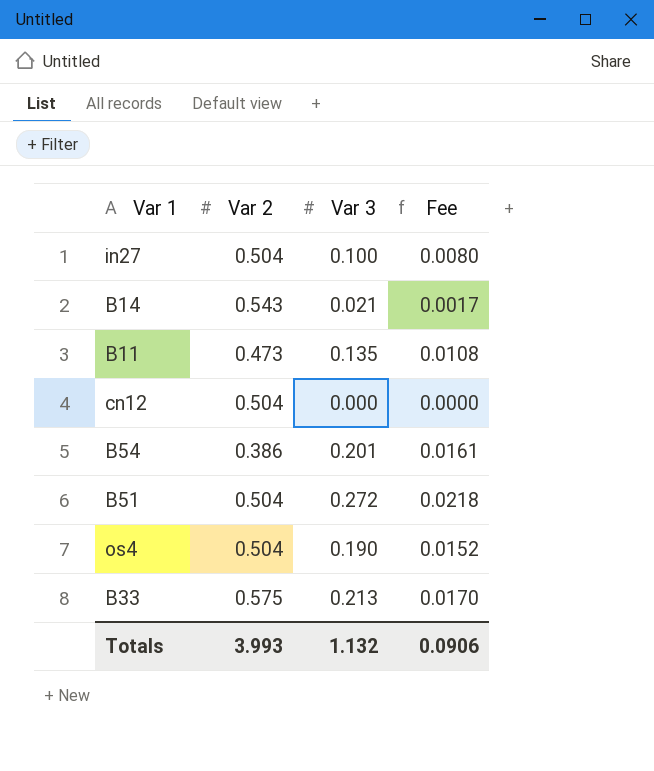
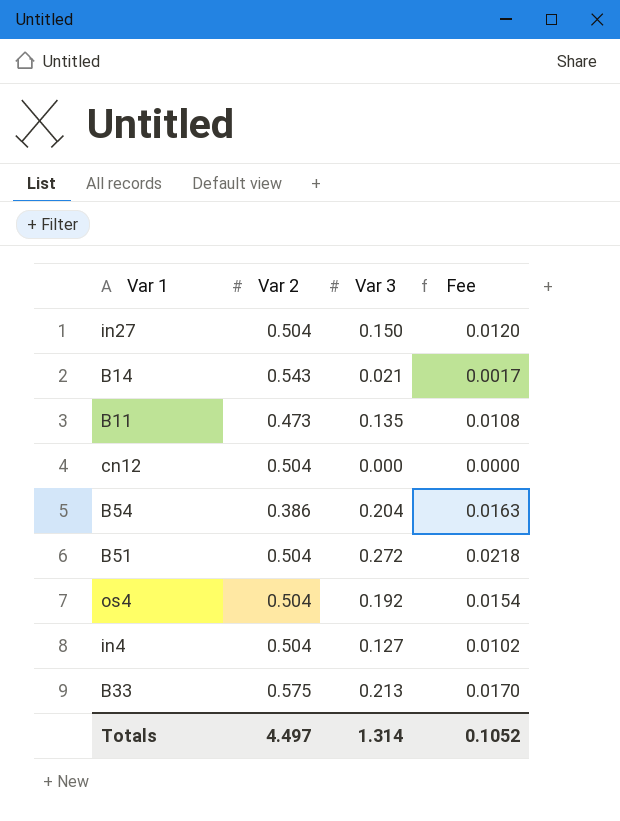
in27 | Var 3: 0.100 -> 0.150
in27 | Fee: 0.0080 -> 0.0120
B54 | Var 3: 0.201 -> 0.204
B54 | Fee: 0.0161 -> 0.0163
os4 | Var 3: 0.190 -> 0.192
os4 | Fee: 0.0152 -> 0.0154
row in4: none -> 0.504 | 0.127 | 0.0102
Totals | Var 2: 3.993 -> 4.497
Totals | Var 3: 1.132 -> 1.314
Totals | Fee: 0.0906 -> 0.1052

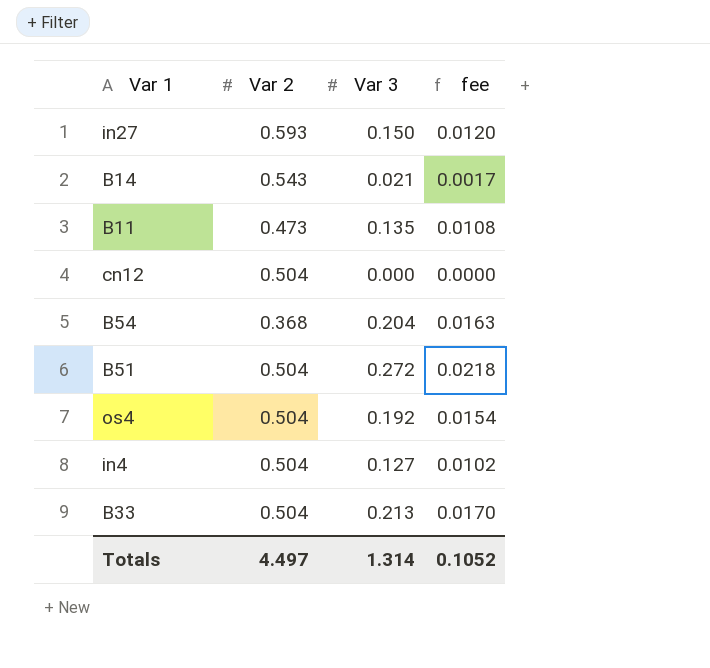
column name: Fee -> fee
in27 | Var 2: 0.504 -> 0.593
B54 | Var 2: 0.386 -> 0.368
B33 | Var 2: 0.575 -> 0.504

